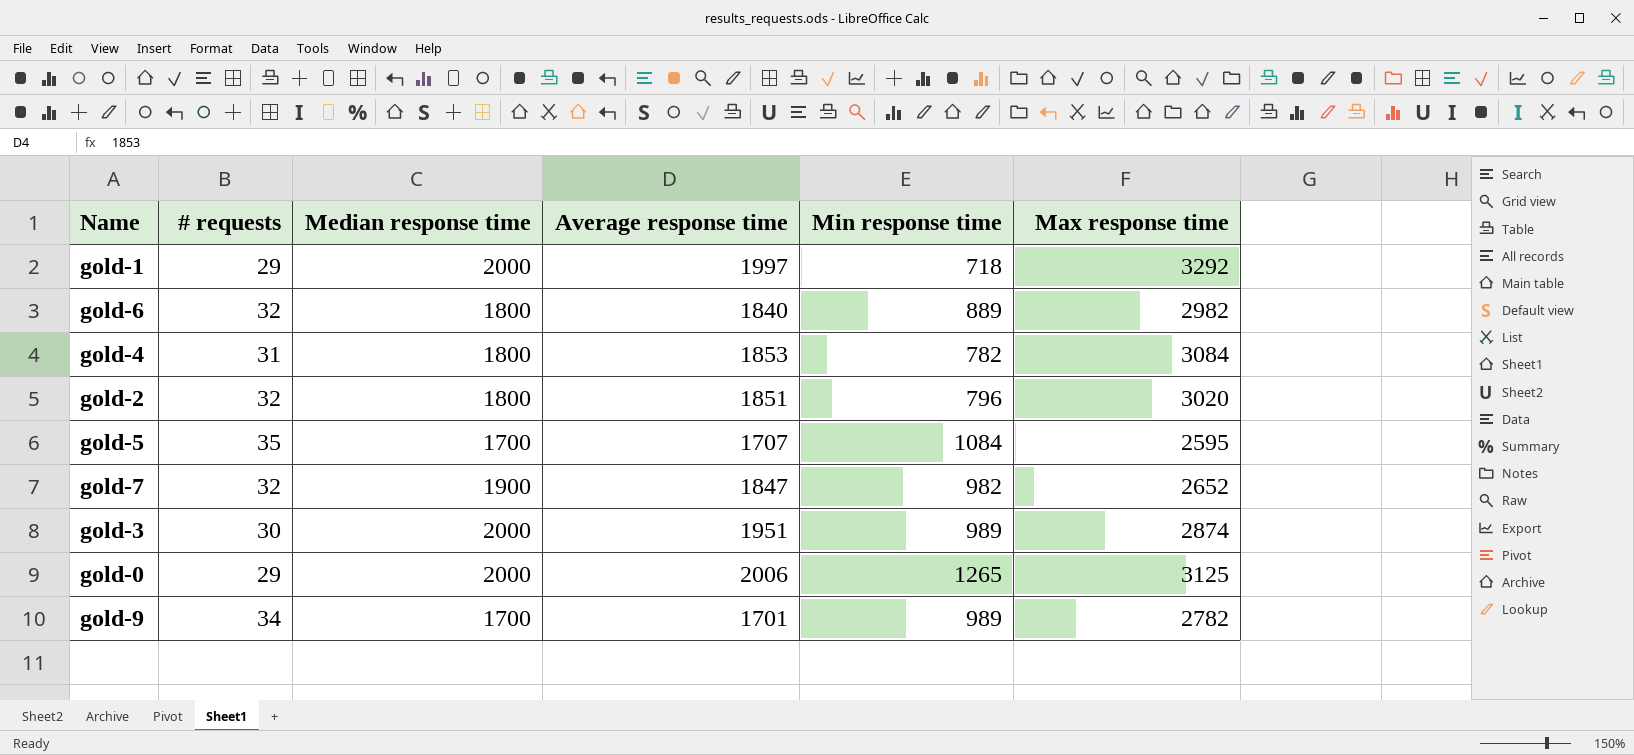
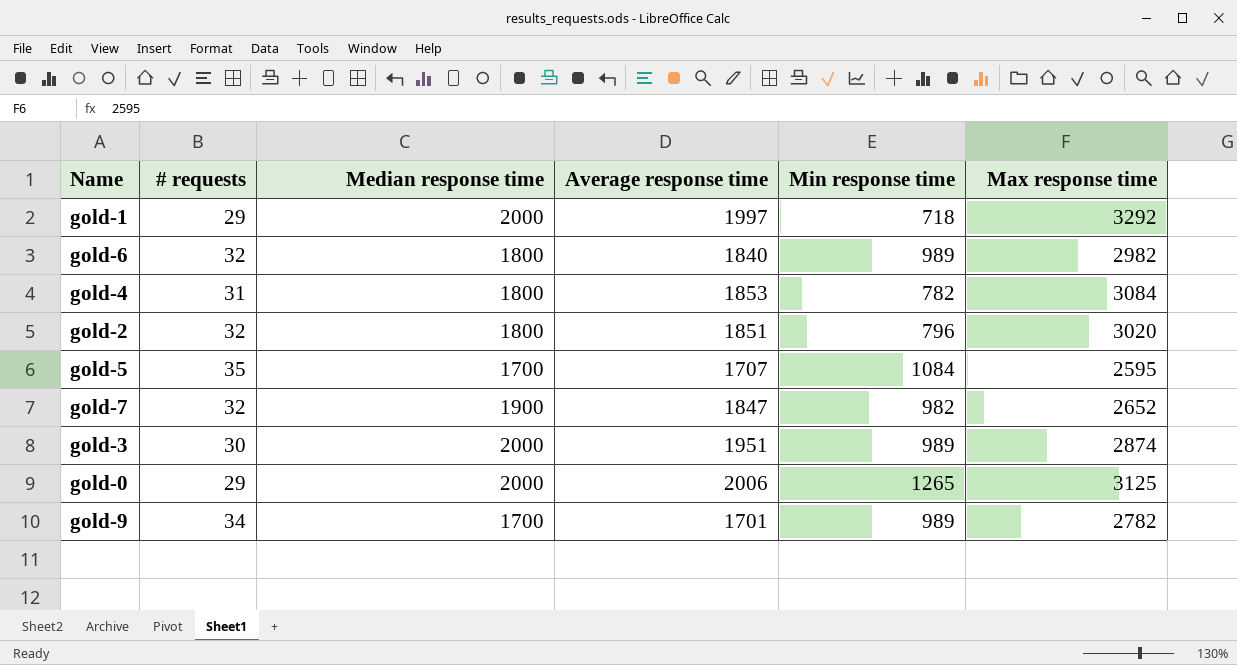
gold-6 | Min response time: 889 -> 989

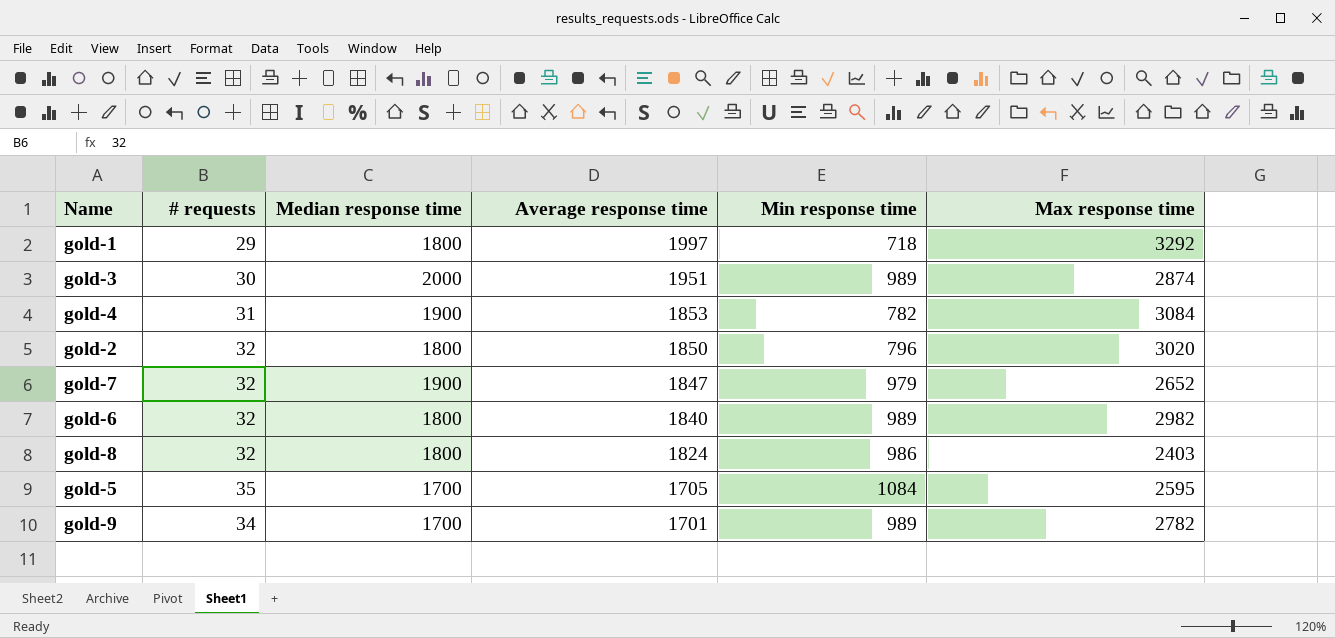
row order: none -> Average response time descending
row gold-0: 29 | 2000 | 2006 | 1265 | 3125 -> none
gold-1 | Median response time: 2000 -> 1800
gold-4 | Median response time: 1800 -> 1900
gold-2 | Average response time: 1851 -> 1850
gold-7 | Min response time: 982 -> 979
row gold-8: none -> 32 | 1800 | 1824 | 986 | 2403
gold-5 | Average response time: 1707 -> 1705

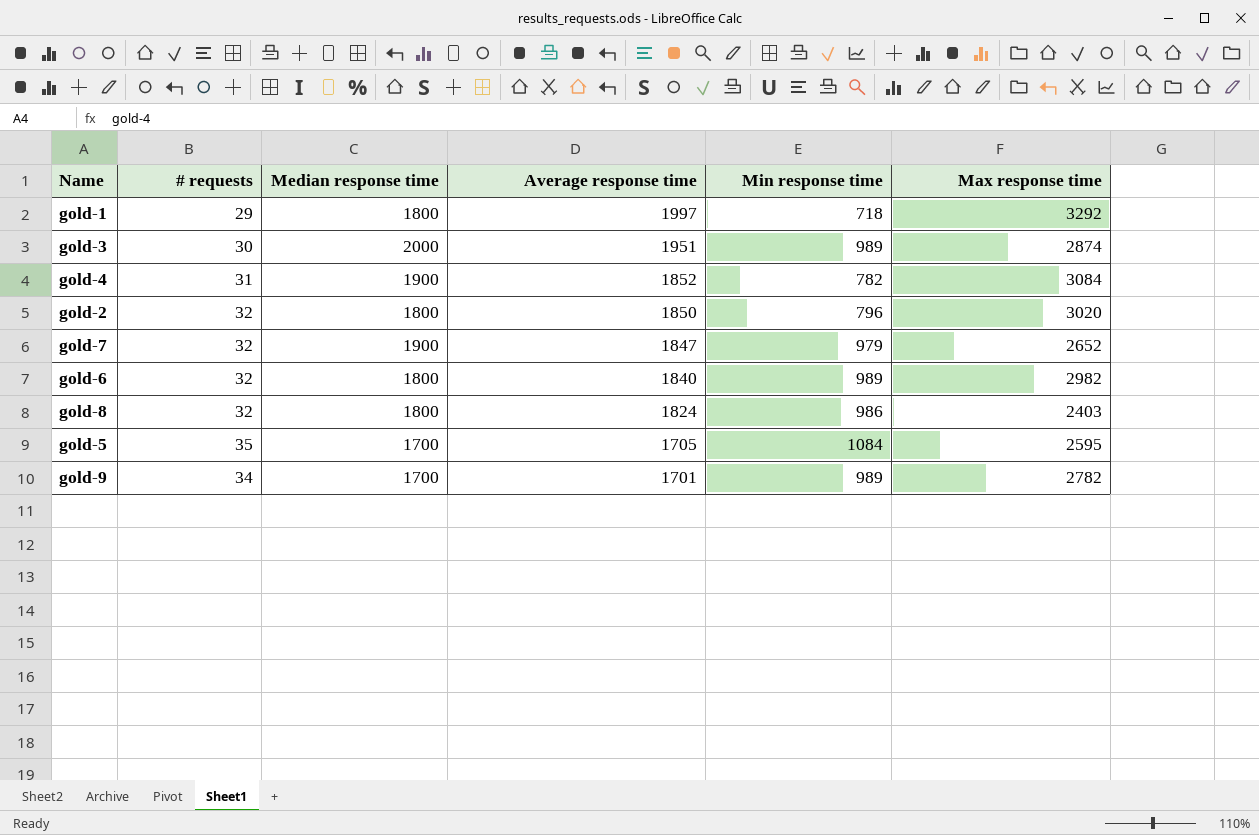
gold-4 | Average response time: 1853 -> 1852

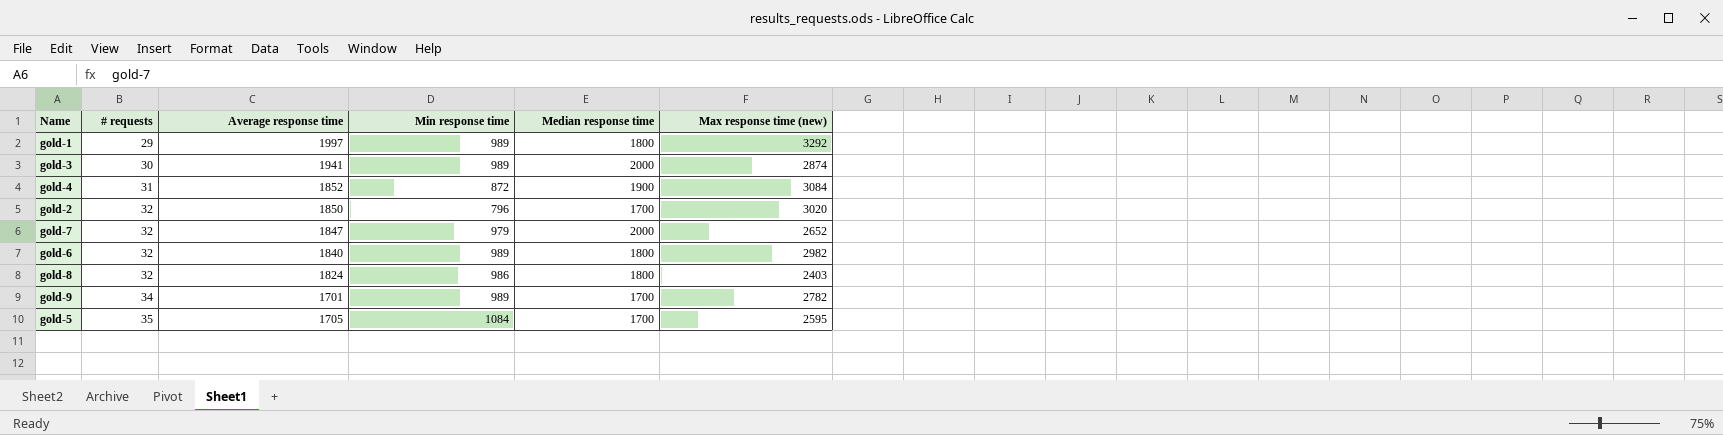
row order: Average response time descending -> # requests ascending
column Median response time | position: 3 -> 5
column name: Max response time -> Max response time (new)
gold-1 | Min response time: 718 -> 989
gold-3 | Average response time: 1951 -> 1941
gold-4 | Min response time: 782 -> 872
gold-2 | Median response time: 1800 -> 1700
gold-7 | Median response time: 1900 -> 2000

